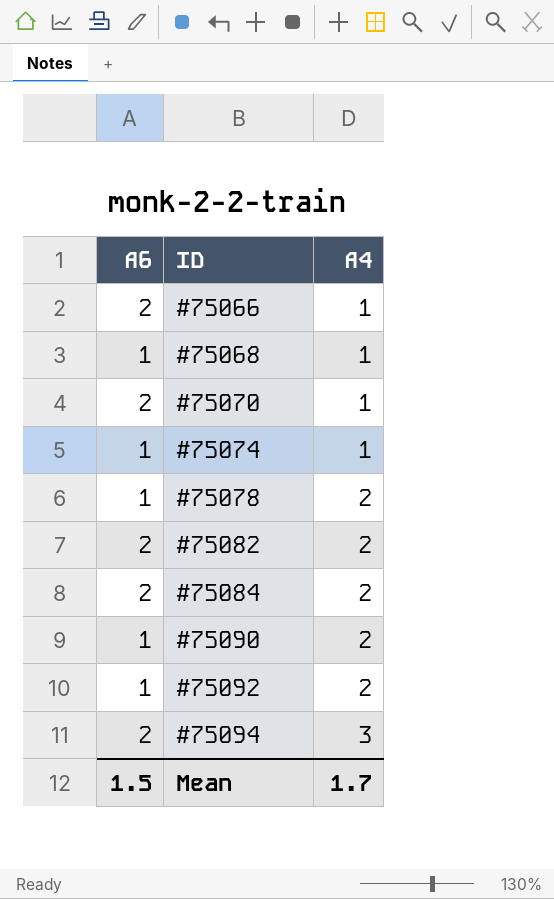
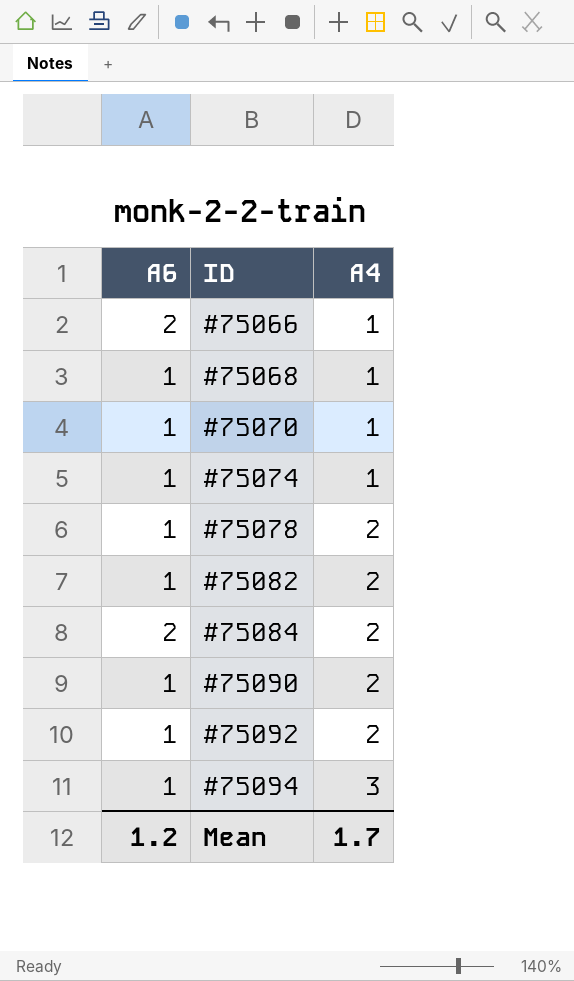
#75070 | A6: 2 -> 1
#75082 | A6: 2 -> 1
#75094 | A6: 2 -> 1
Mean | A6: 1.5 -> 1.2

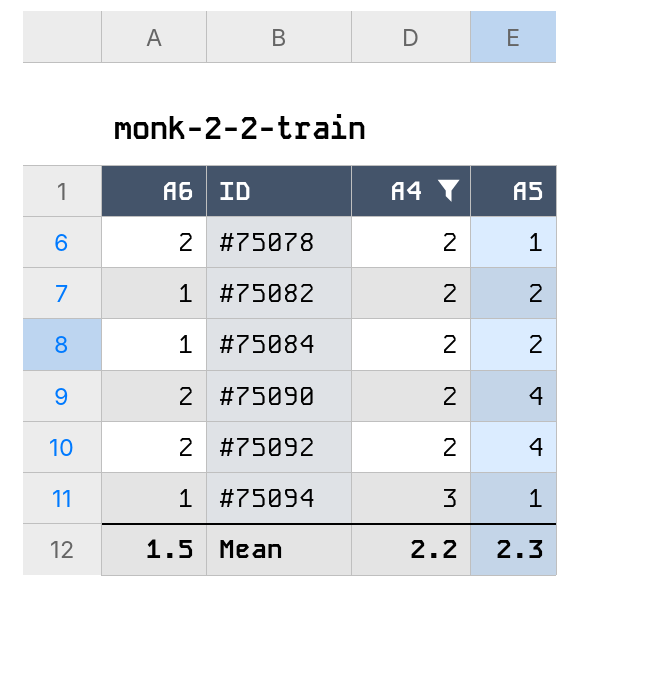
filter: none -> A4 != 1
column A5 | position: none -> 4
#75078 | A6: 1 -> 2
#75084 | A6: 2 -> 1
#75090 | A6: 1 -> 2
#75092 | A6: 1 -> 2
Mean | A6: 1.2 -> 1.5
Mean | A4: 1.7 -> 2.2

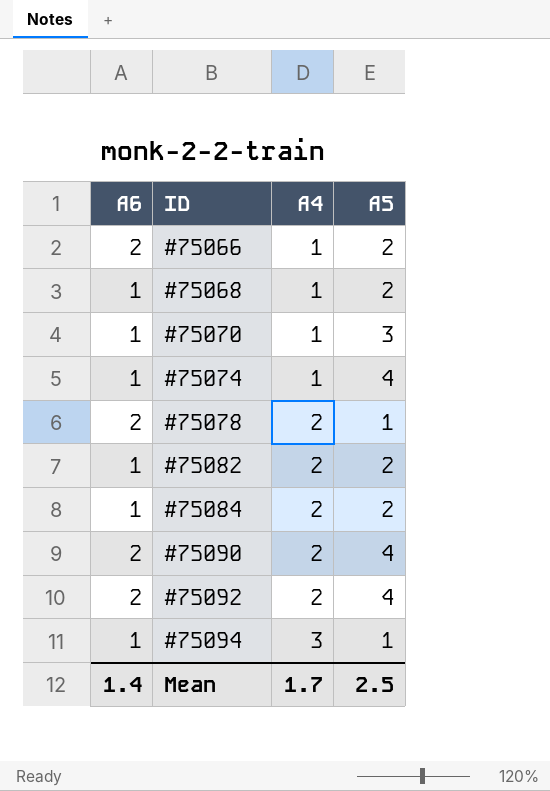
filter: A4 != 1 -> none
Mean | A6: 1.5 -> 1.4
Mean | A4: 2.2 -> 1.7
Mean | A5: 2.3 -> 2.5

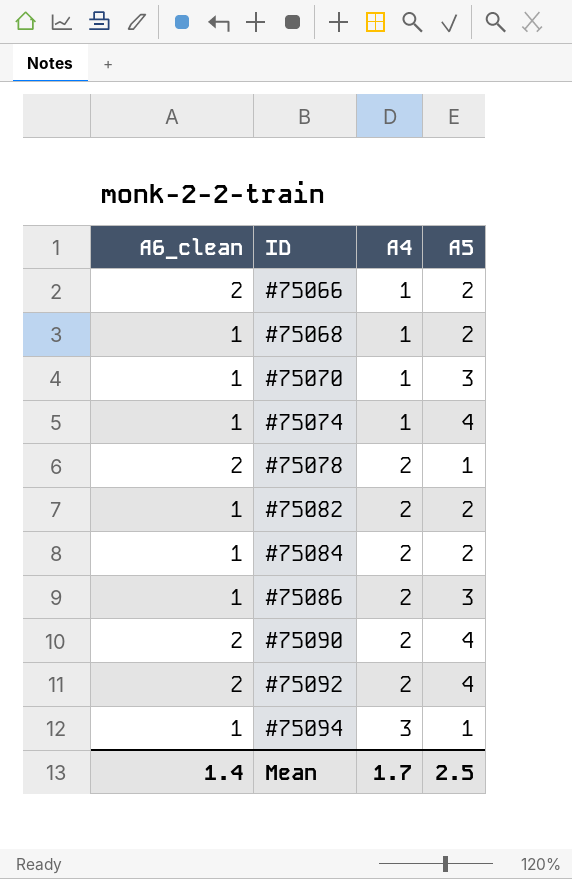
column name: A6 -> A6_clean
row #75086: none -> 1 | 2 | 3

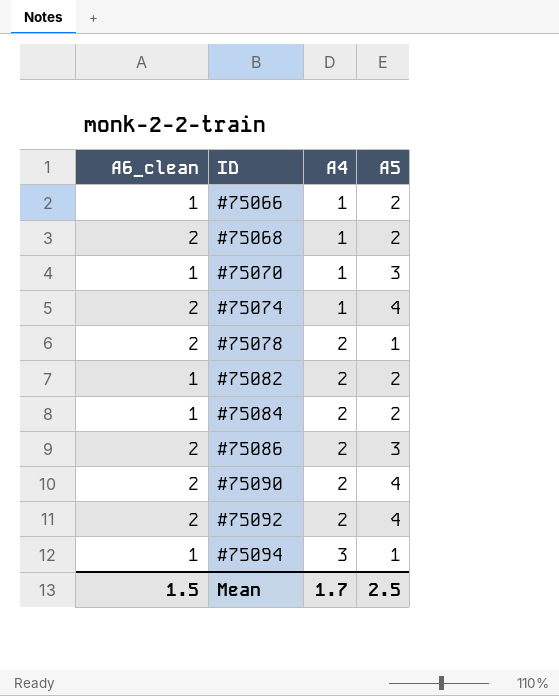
#75066 | A6_clean: 2 -> 1
#75068 | A6_clean: 1 -> 2
#75074 | A6_clean: 1 -> 2
#75086 | A6_clean: 1 -> 2
Mean | A6_clean: 1.4 -> 1.5

